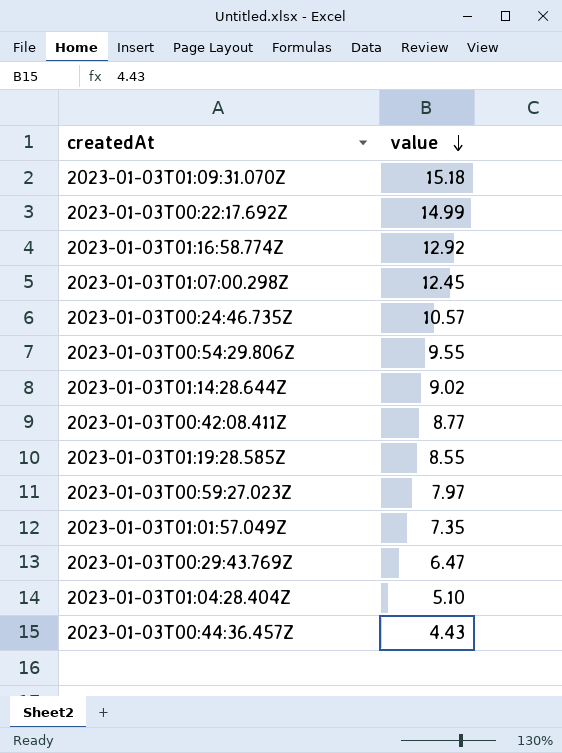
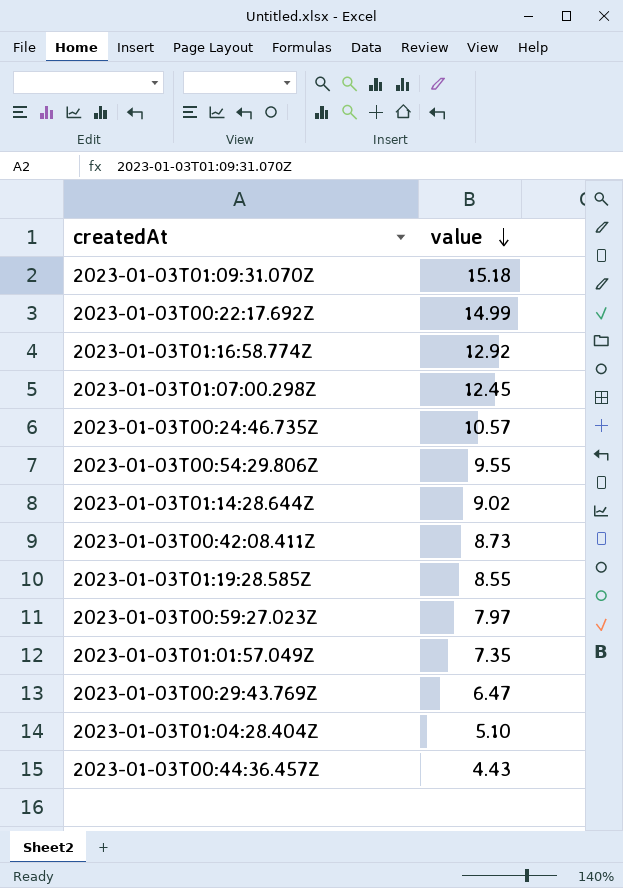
2023-01-03T00:42:08.411Z | value: 8.77 -> 8.73

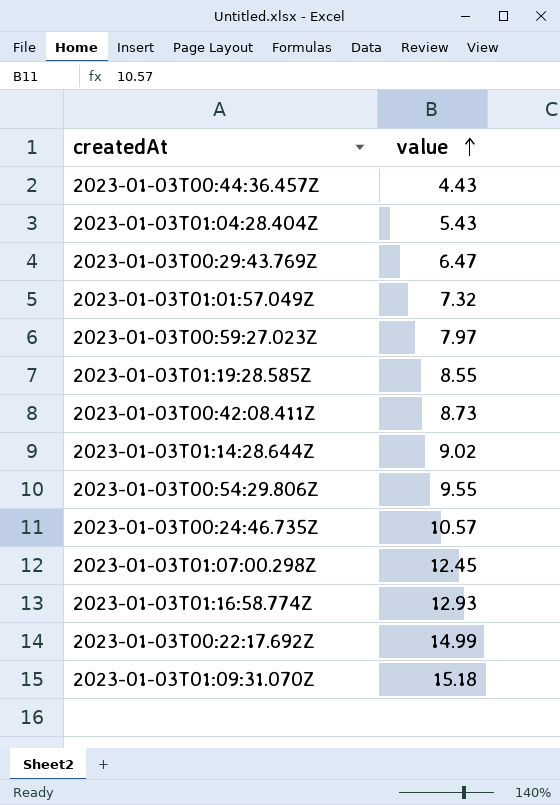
row order: value descending -> value ascending
2023-01-03T01:04:28.404Z | value: 5.10 -> 5.43
2023-01-03T01:01:57.049Z | value: 7.35 -> 7.32
2023-01-03T01:16:58.774Z | value: 12.92 -> 12.93

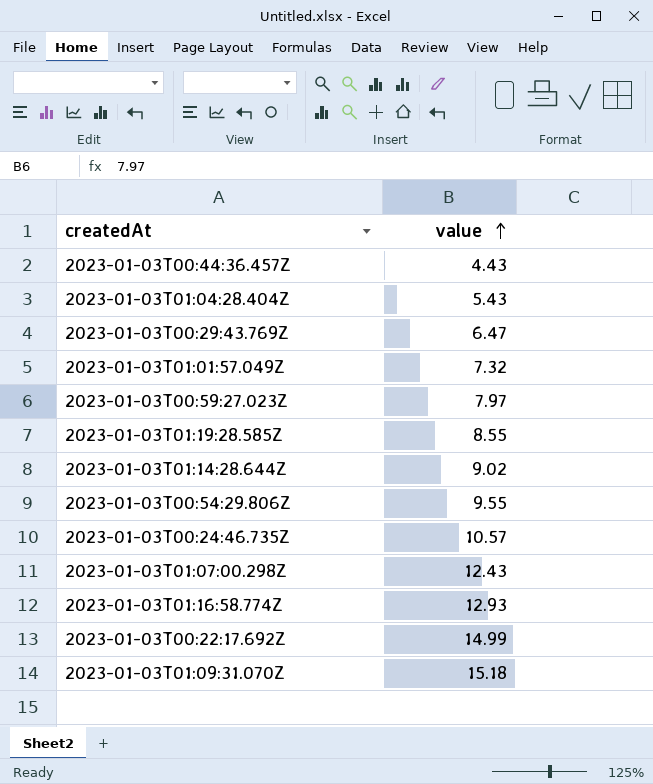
row 2023-01-03T00:42:08.411Z: 8.73 -> none
2023-01-03T01:07:00.298Z | value: 12.45 -> 12.43

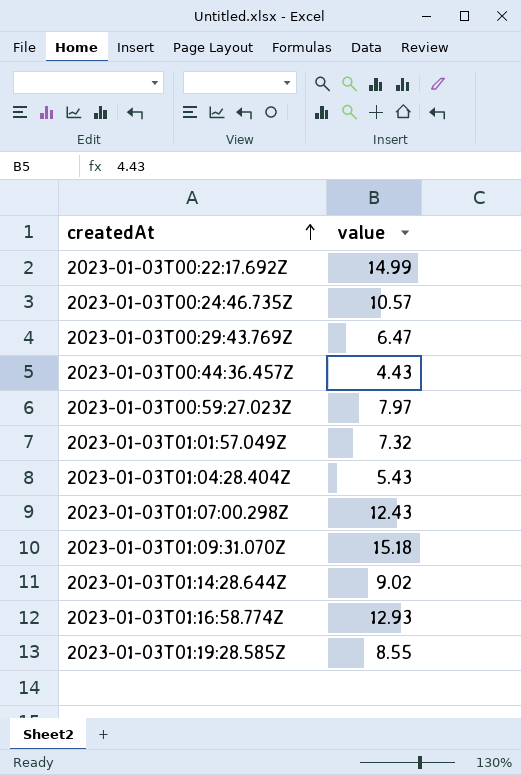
row order: value ascending -> createdAt ascending
row 2023-01-03T00:54:29.806Z: 9.55 -> none

